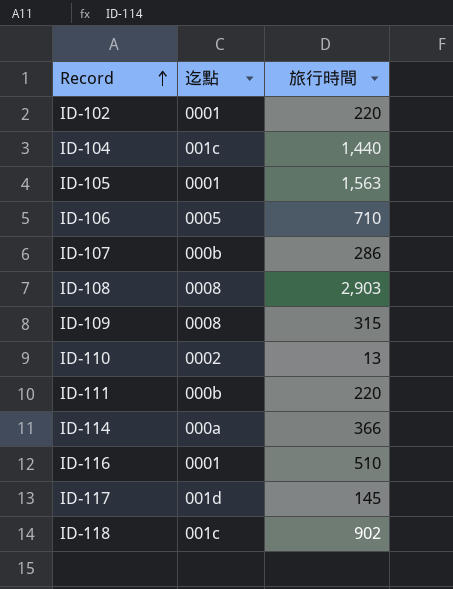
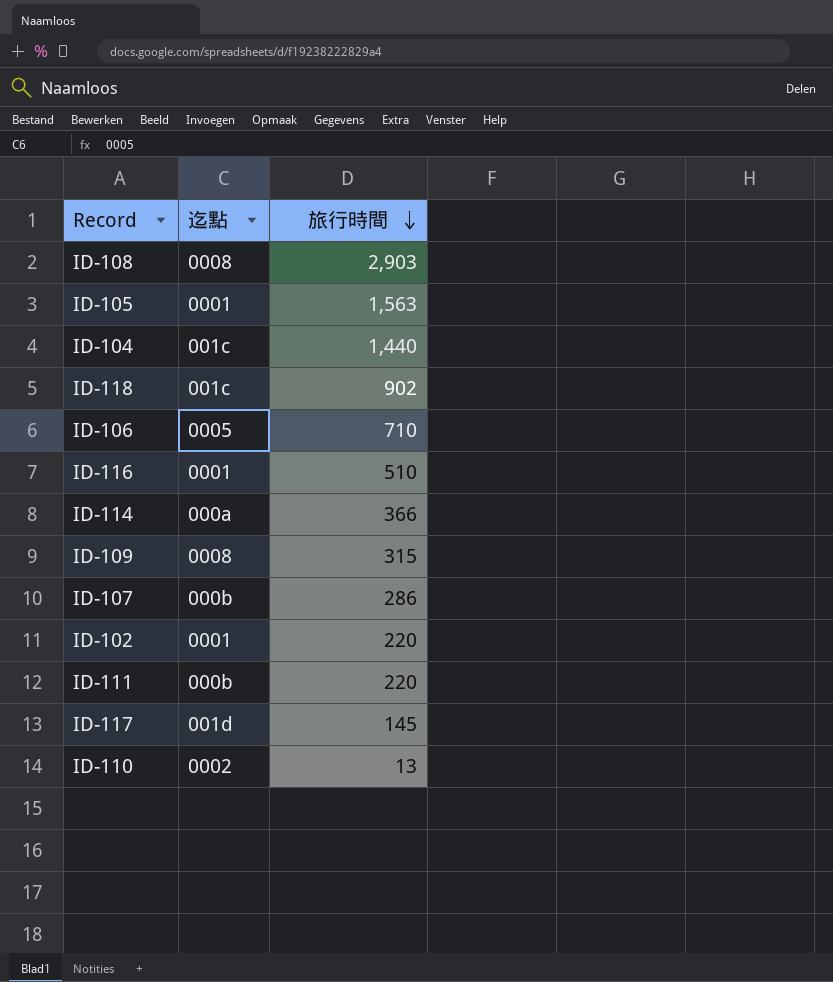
row order: Record ascending -> 旅行時間 descending

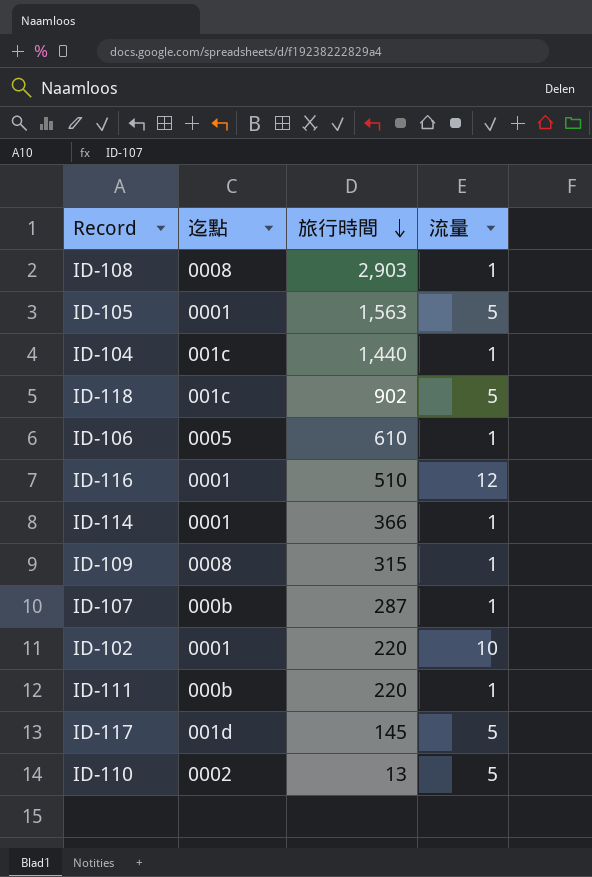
column 流量 | position: none -> 4
ID-106 | 旅行時間: 710 -> 610
ID-114 | 迄點: 000a -> 0001
ID-107 | 旅行時間: 286 -> 287

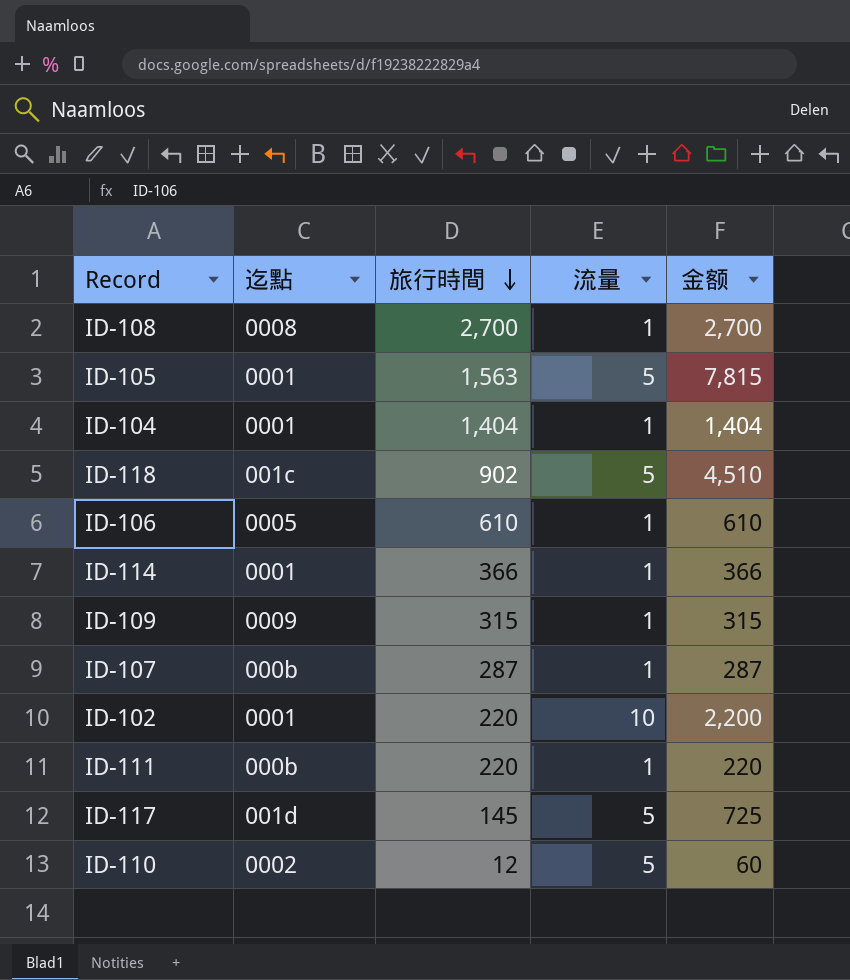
column 金额 | formula: none -> [旅行時間] * [流量]
row ID-116: 0001 | 510 | 12 -> none
ID-108 | 旅行時間: 2,903 -> 2,700
ID-104 | 迄點: 001c -> 0001
ID-104 | 旅行時間: 1,440 -> 1,404
ID-109 | 迄點: 0008 -> 0009
ID-110 | 旅行時間: 13 -> 12

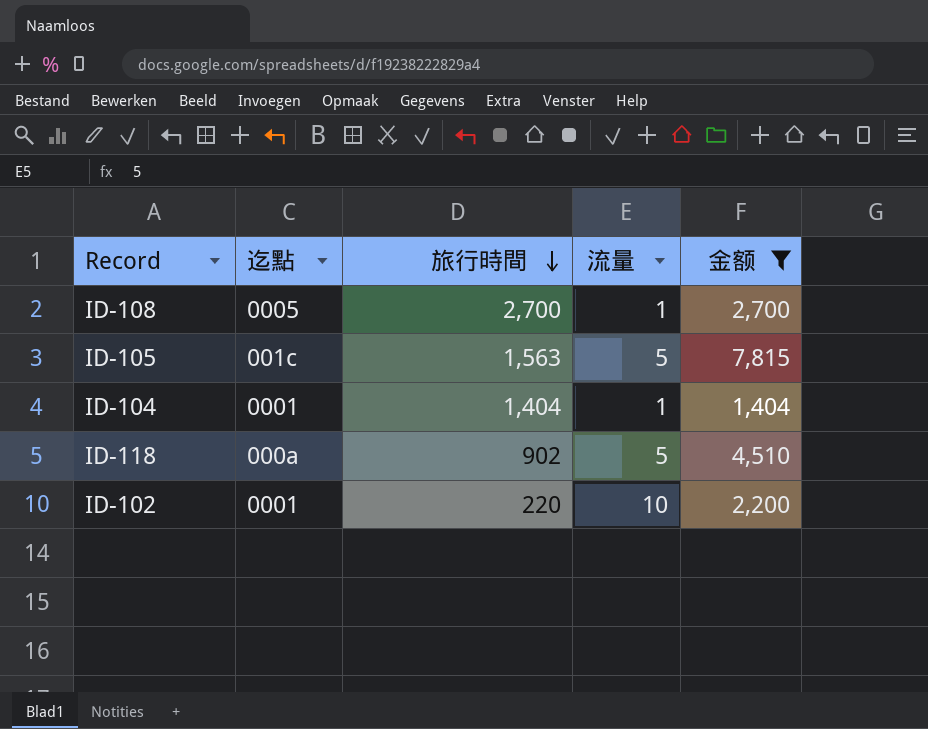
filter: none -> 金额 >= 1,404
ID-108 | 迄點: 0008 -> 0005
ID-105 | 迄點: 0001 -> 001c
ID-118 | 迄點: 001c -> 000a

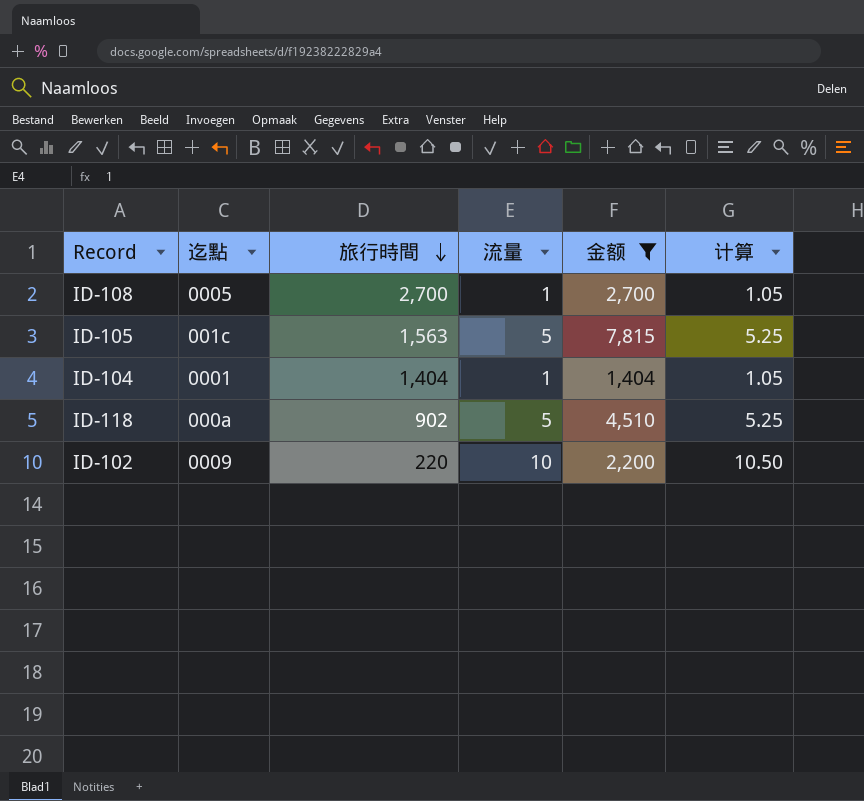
column 计算 | formula: none -> [流量] * 1.05
ID-102 | 迄點: 0001 -> 0009

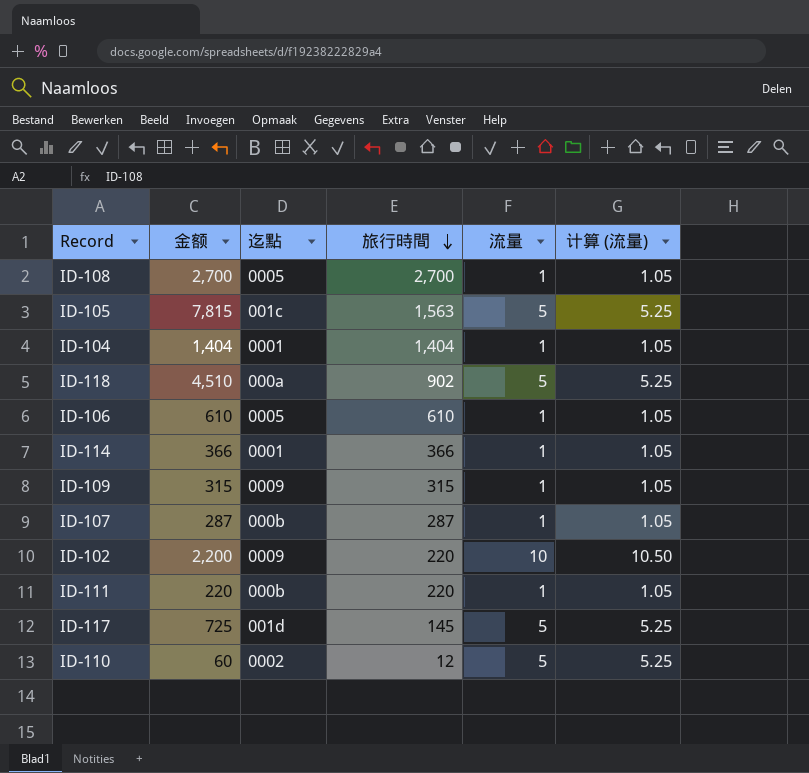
filter: 金额 >= 1,404 -> none
column 金额 | position: 5 -> 2
column name: 计算 -> 计算 (流量)

